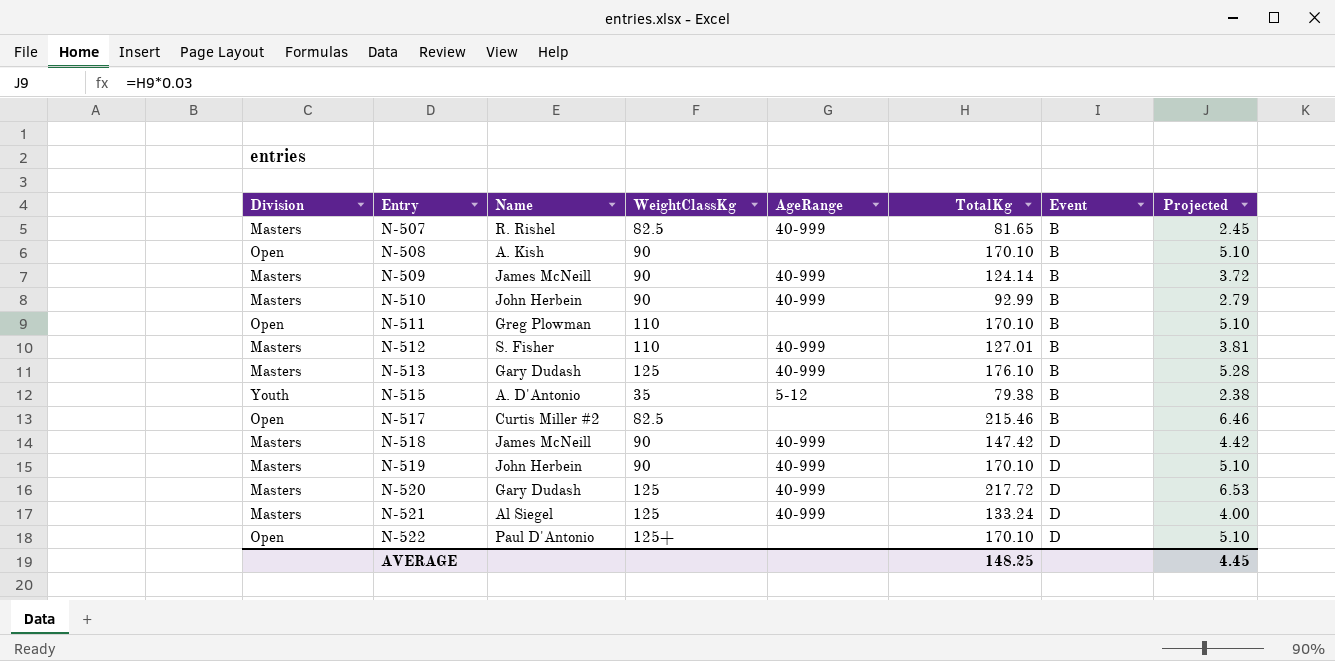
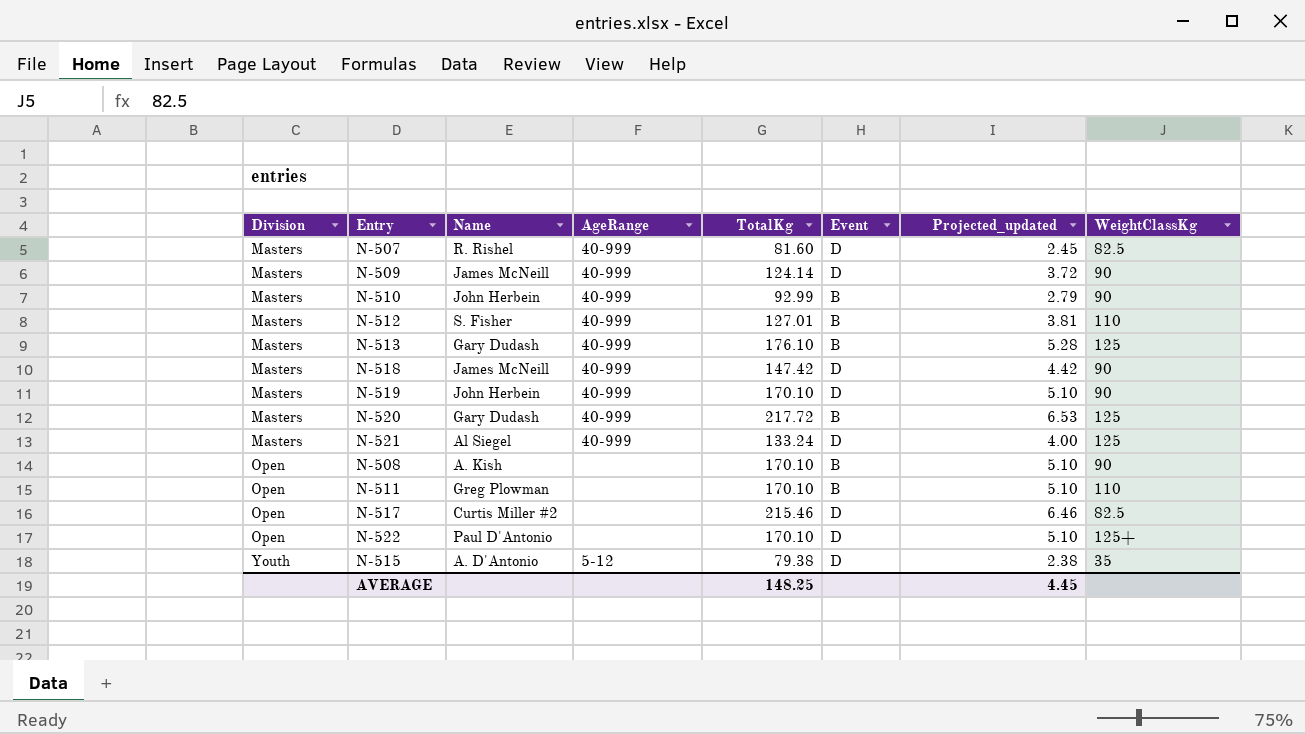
row order: Entry ascending -> Division ascending
column name: Projected -> Projected_updated
column WeightClassKg | position: 4 -> 8
N-507 | TotalKg: 81.65 -> 81.60
N-507 | Event: B -> D
N-509 | Event: B -> D
N-520 | Event: D -> B
N-517 | Event: B -> D
N-515 | Event: B -> D

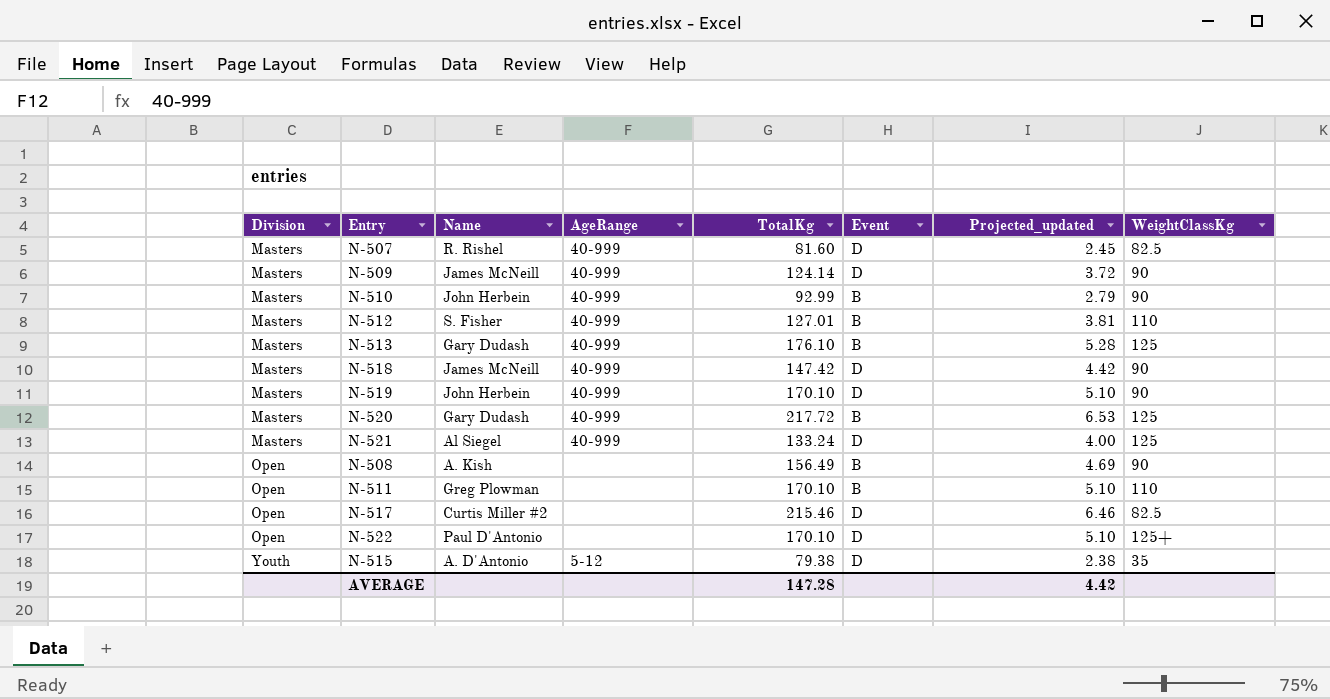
N-508 | TotalKg: 170.10 -> 156.49
N-508 | Projected_updated: 5.10 -> 4.69
AVERAGE | TotalKg: 148.25 -> 147.28
AVERAGE | Projected_updated: 4.45 -> 4.42

